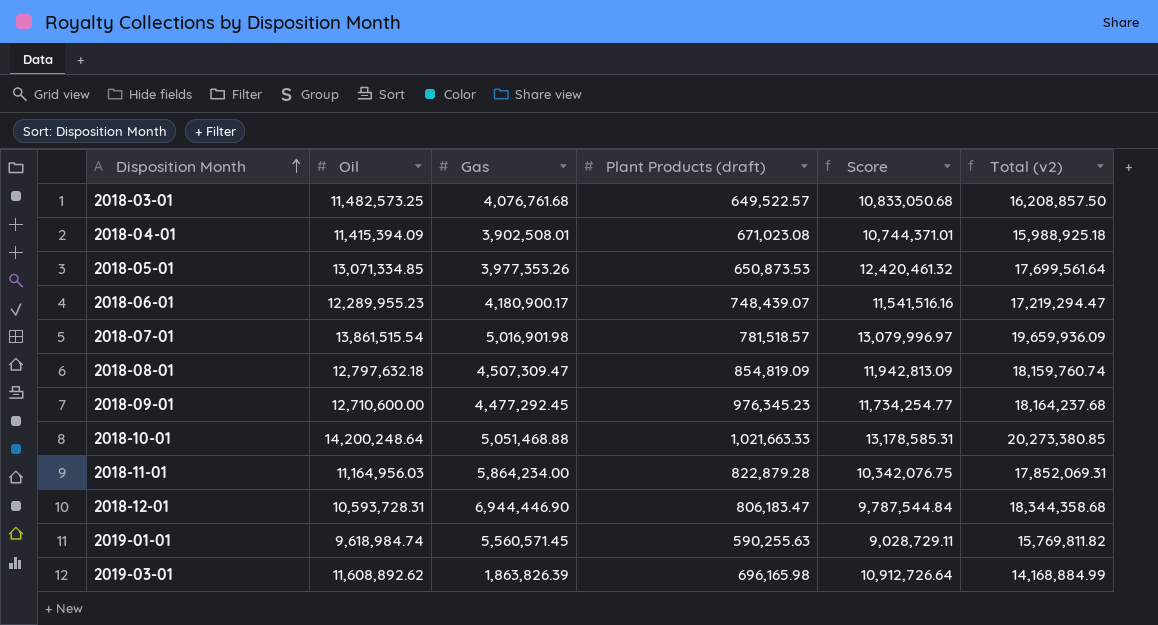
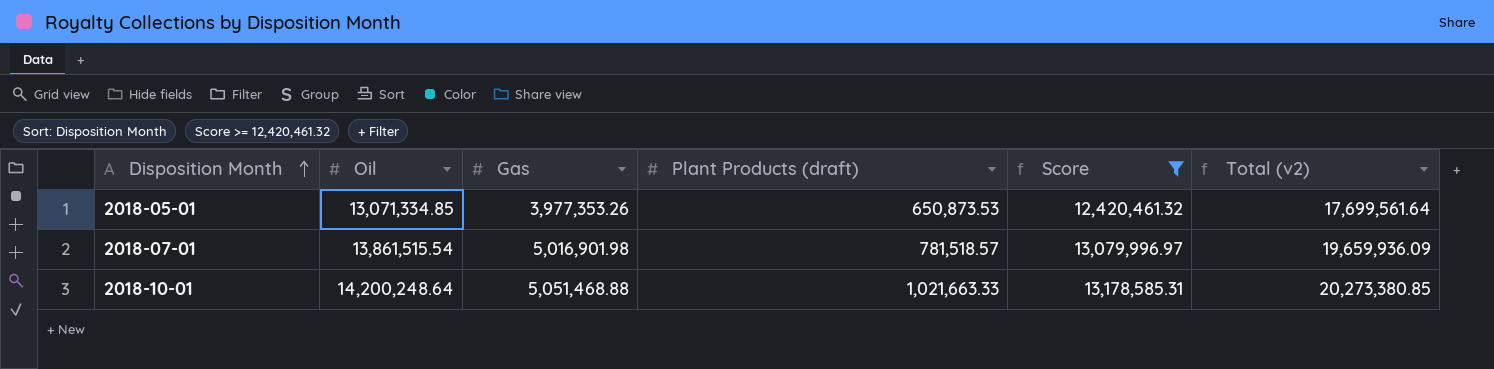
filter: none -> Score >= 12,420,461.32

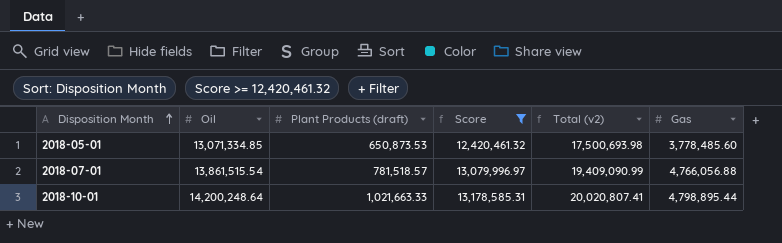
column Gas | position: 3 -> 6
2018-05-01 | Total (v2): 17,699,561.64 -> 17,500,693.98
2018-05-01 | Gas: 3,977,353.26 -> 3,778,485.60
2018-07-01 | Total (v2): 19,659,936.09 -> 19,409,090.99
2018-07-01 | Gas: 5,016,901.98 -> 4,766,056.88
2018-10-01 | Total (v2): 20,273,380.85 -> 20,020,807.41
2018-10-01 | Gas: 5,051,468.88 -> 4,798,895.44

